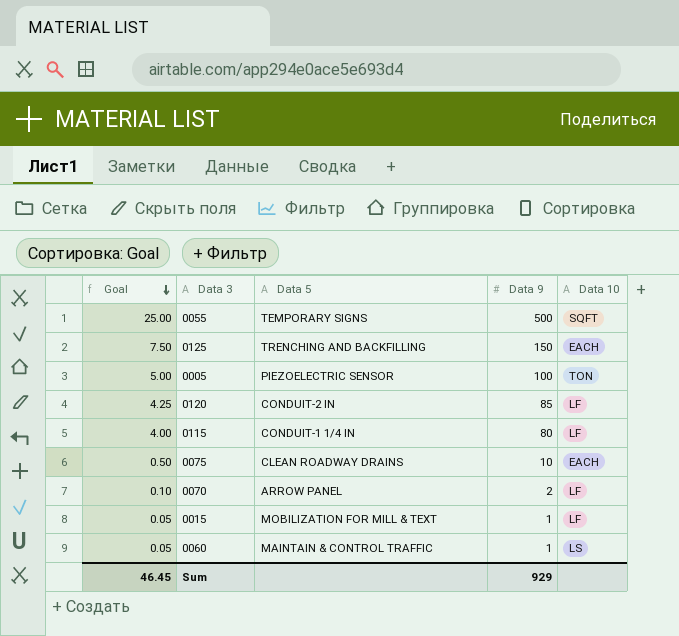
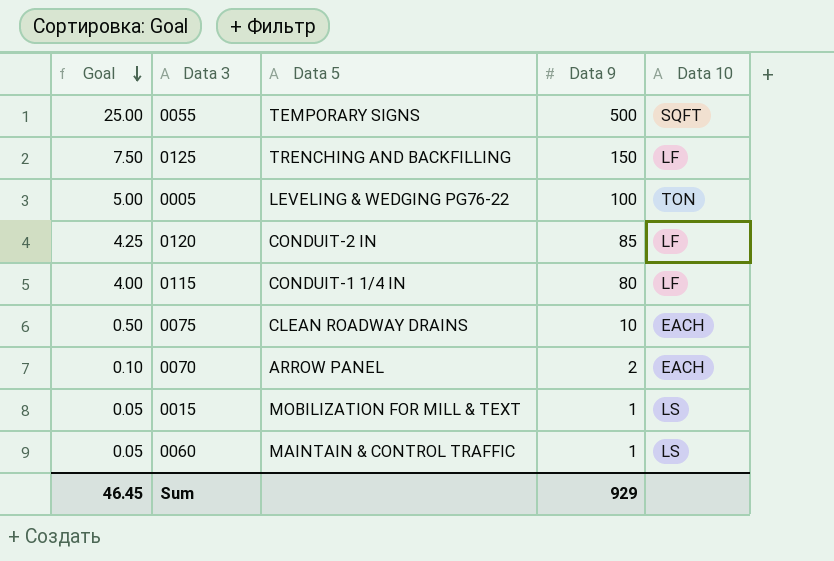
0125 | Data 10: EACH -> LF
0005 | Data 5: PIEZOELECTRIC SENSOR -> LEVELING & WEDGING PG76-22
0070 | Data 10: LF -> EACH
0015 | Data 10: LF -> LS

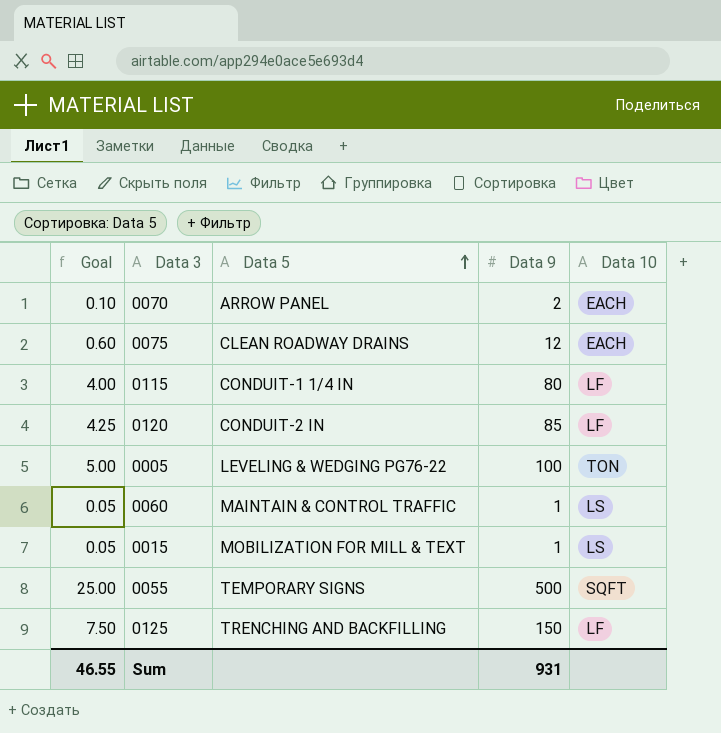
row order: Goal descending -> Data 5 ascending
0075 | Goal: 0.50 -> 0.60
0075 | Data 9: 10 -> 12
Sum | Goal: 46.45 -> 46.55
Sum | Data 9: 929 -> 931

